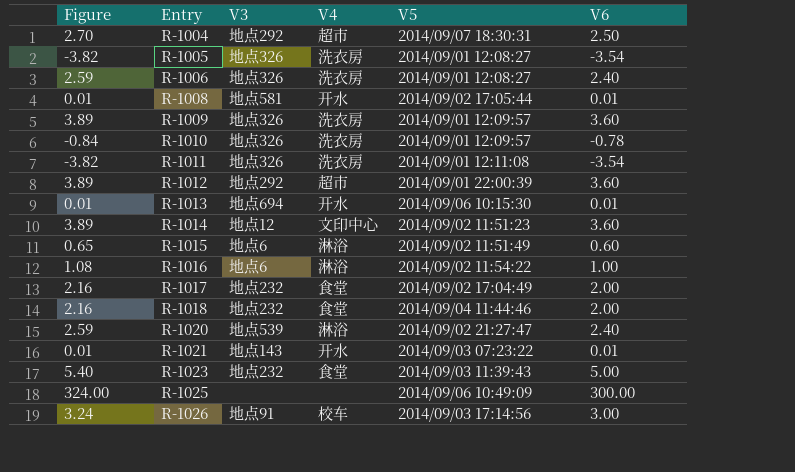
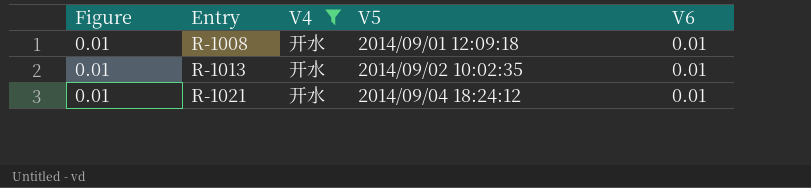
filter: none -> V4 = 开水
column V3 | position: 3 -> none
R-1008 | V5: 2014/09/02 17:05:44 -> 2014/09/01 12:09:18
R-1013 | V5: 2014/09/06 10:15:30 -> 2014/09/02 10:02:35
R-1021 | V5: 2014/09/03 07:23:22 -> 2014/09/04 18:24:12

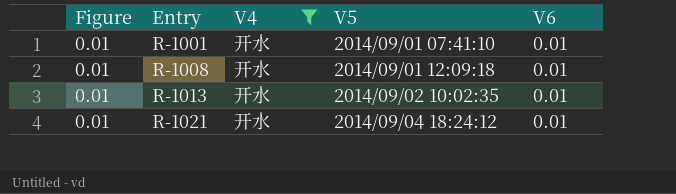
row R-1001: none -> 0.01 | 开水 | 2014/09/01 07:41:10 | 0.01

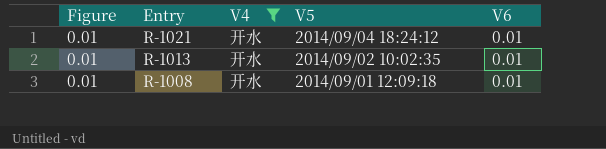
row order: Entry ascending -> Entry descending
row R-1001: 0.01 | 开水 | 2014/09/01 07:41:10 | 0.01 -> none

